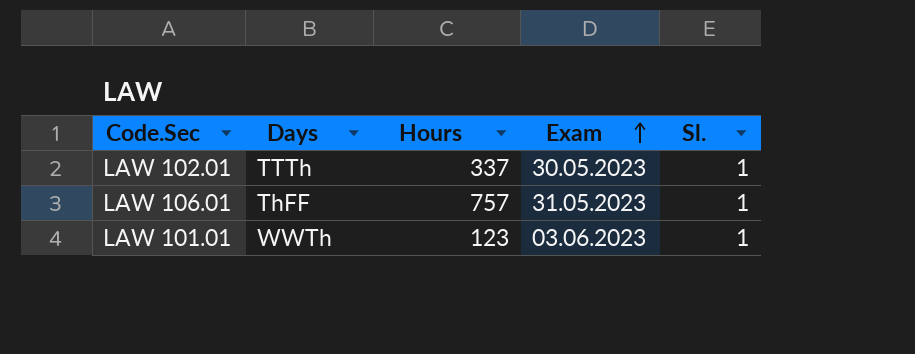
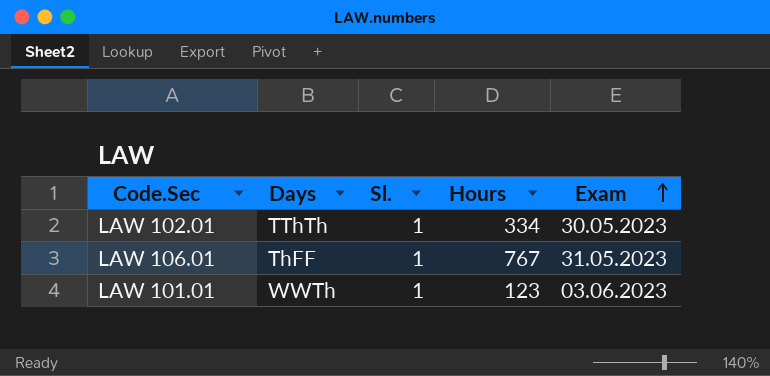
column Sl. | position: 5 -> 3
LAW 102.01 | Days: TTTh -> TThTh
LAW 102.01 | Hours: 337 -> 334
LAW 106.01 | Hours: 757 -> 767

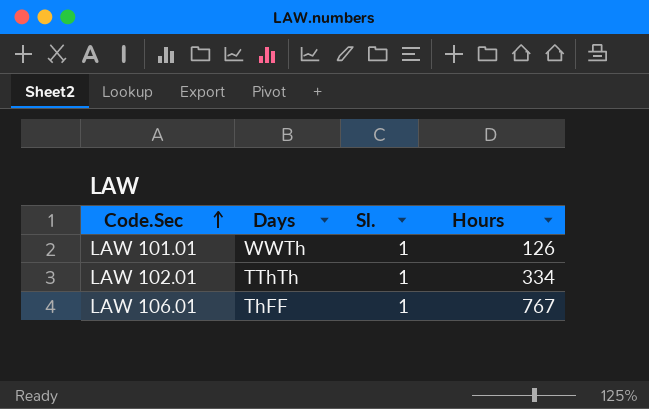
row order: Exam ascending -> Code.Sec ascending
column Exam | position: 5 -> none
LAW 101.01 | Hours: 123 -> 126

